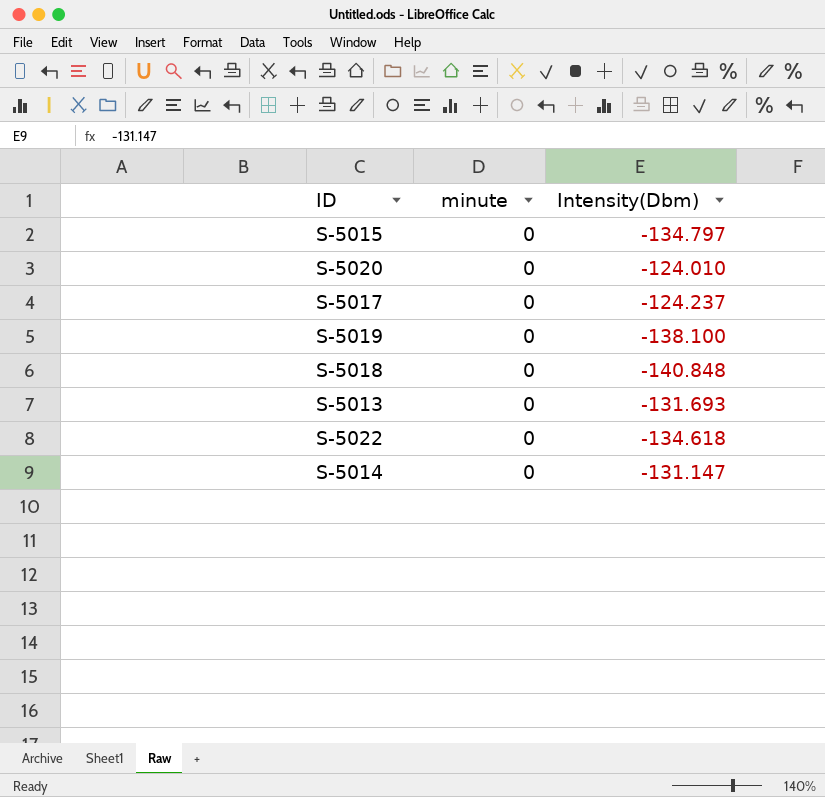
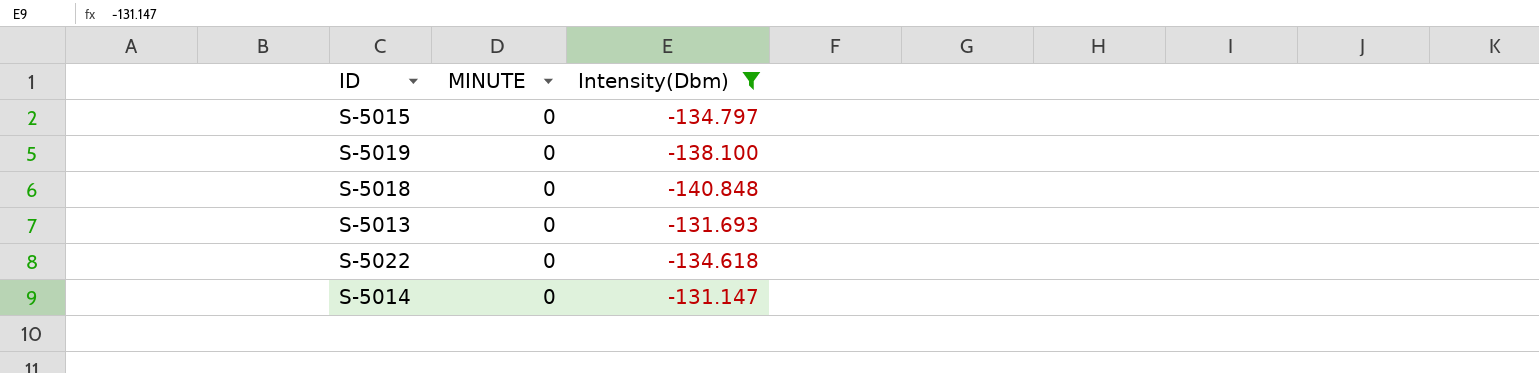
filter: none -> Intensity(Dbm) <= -131.147
column name: minute -> MINUTE

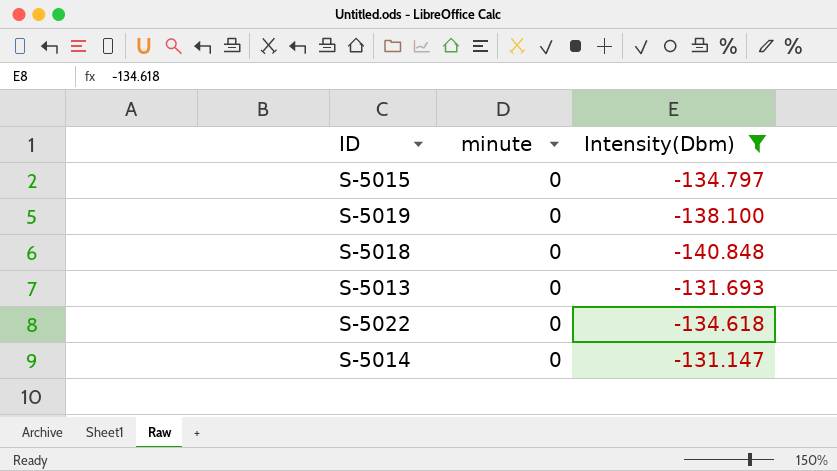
column name: MINUTE -> minute

